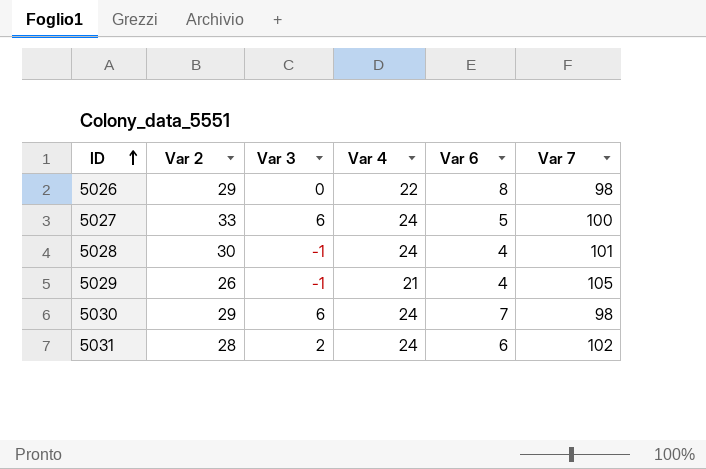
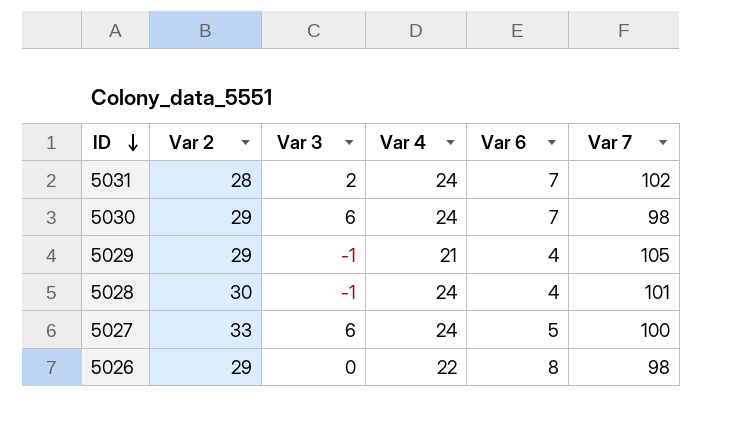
row order: ID ascending -> ID descending
5031 | Var 6: 6 -> 7
5029 | Var 2: 26 -> 29

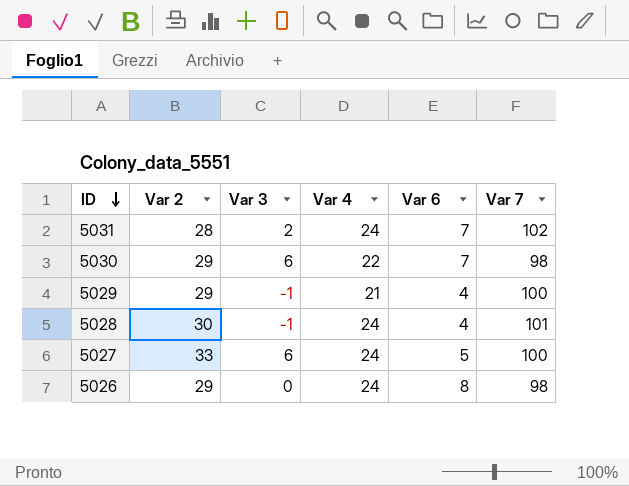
5030 | Var 4: 24 -> 22
5029 | Var 7: 105 -> 100
5026 | Var 4: 22 -> 24

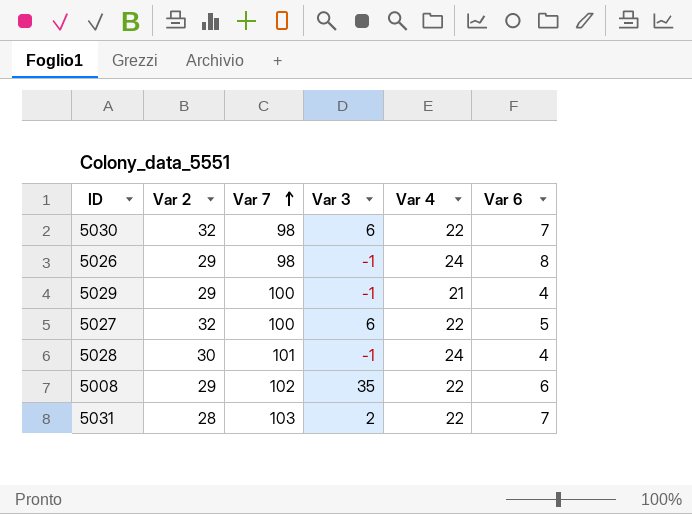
row order: ID descending -> Var 7 ascending
column Var 7 | position: 6 -> 3
5030 | Var 2: 29 -> 32
5026 | Var 3: 0 -> -1
5027 | Var 2: 33 -> 32
5027 | Var 4: 24 -> 22
row 5008: none -> 29 | 102 | 35 | 22 | 6
5031 | Var 7: 102 -> 103
5031 | Var 4: 24 -> 22

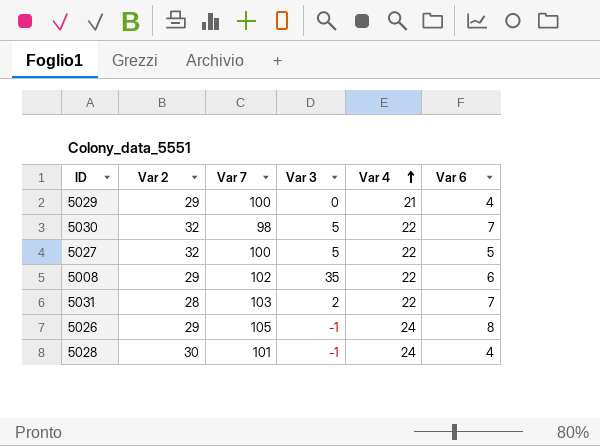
row order: Var 7 ascending -> Var 4 ascending
5029 | Var 3: -1 -> 0
5030 | Var 3: 6 -> 5
5027 | Var 3: 6 -> 5
5026 | Var 7: 98 -> 105

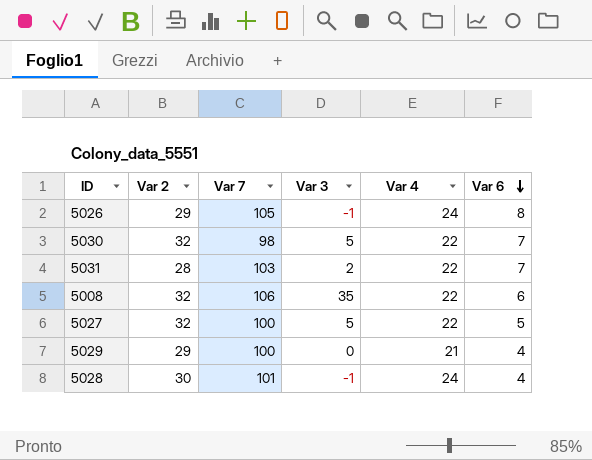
row order: Var 4 ascending -> Var 6 descending
5008 | Var 2: 29 -> 32
5008 | Var 7: 102 -> 106

